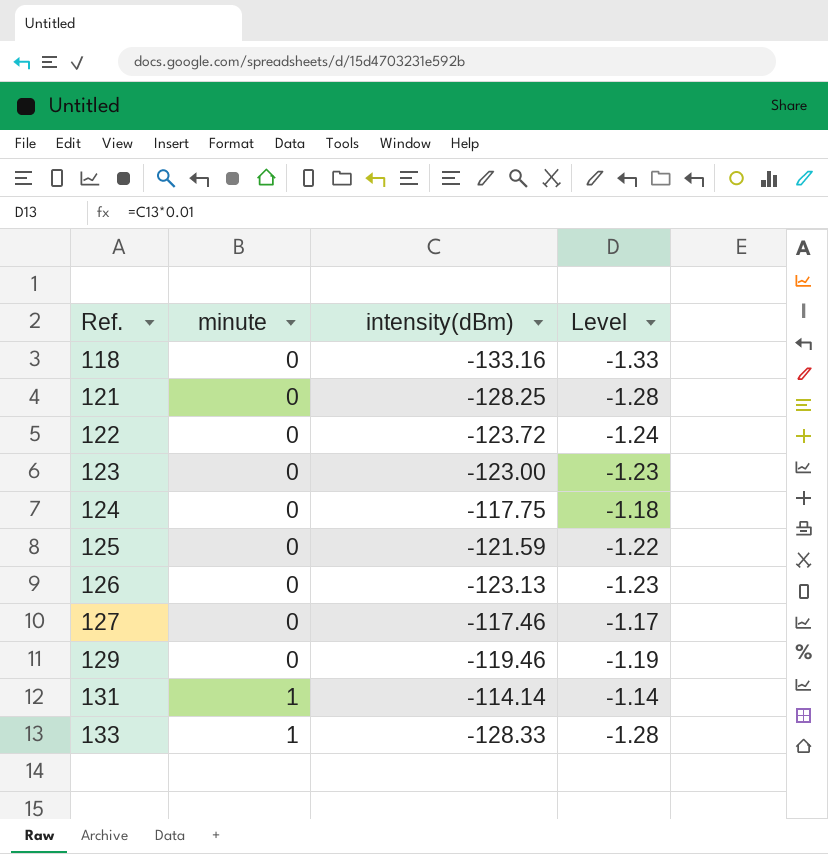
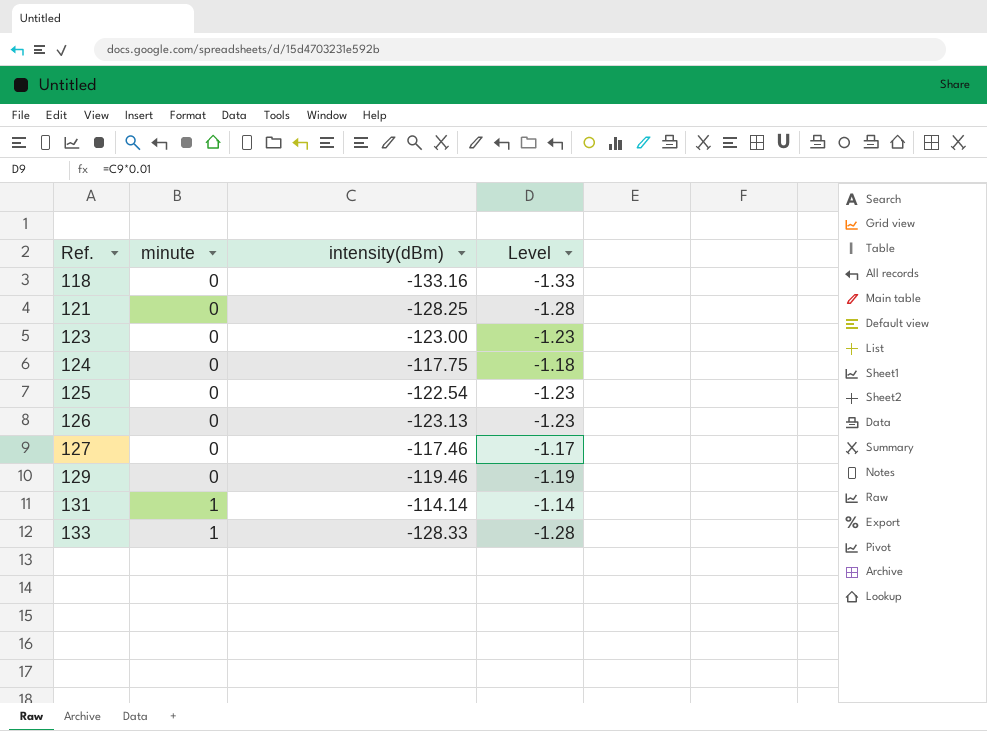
row 122: 0 | -123.72 | -1.24 -> none
125 | intensity(dBm): -121.59 -> -122.54
125 | Level: -1.22 -> -1.23

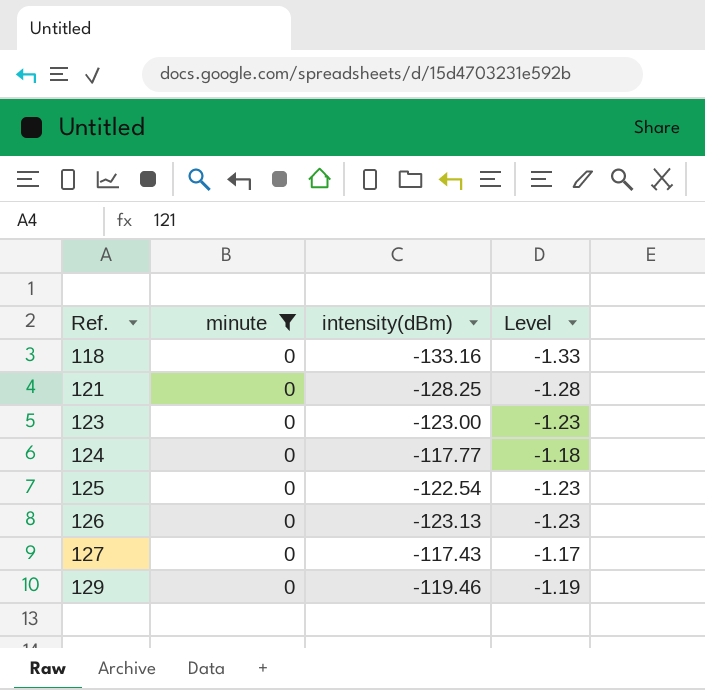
filter: none -> minute = 0
124 | intensity(dBm): -117.75 -> -117.77
127 | intensity(dBm): -117.46 -> -117.43

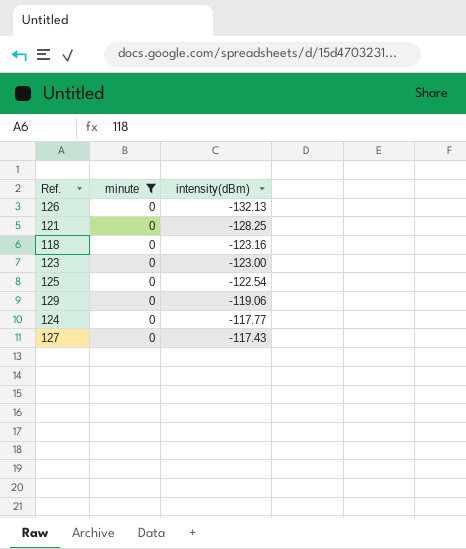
row order: Ref. ascending -> intensity(dBm) ascending
column Level | formula: [intensity(dBm)] * 0.01 -> none
126 | intensity(dBm): -123.13 -> -132.13
118 | intensity(dBm): -133.16 -> -123.16
129 | intensity(dBm): -119.46 -> -119.06

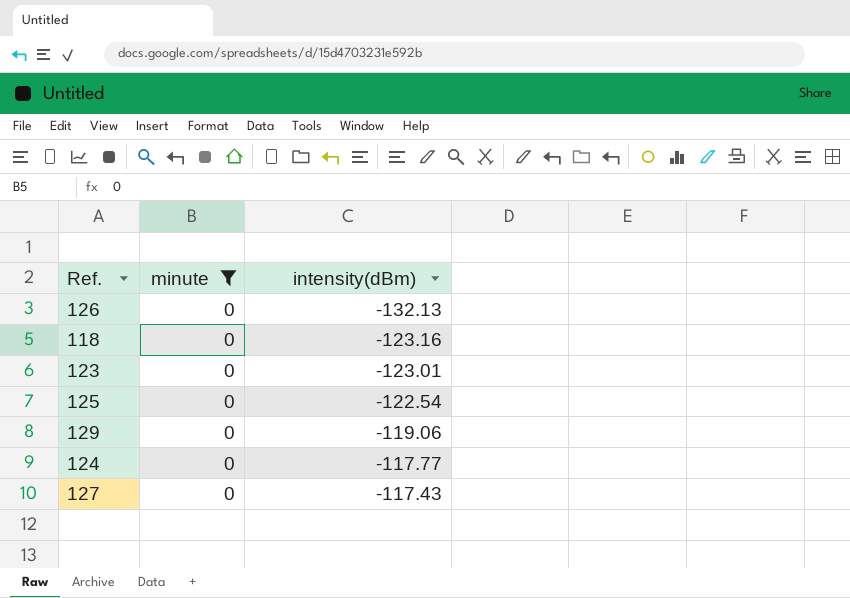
row 121: 0 | -128.25 -> none
123 | intensity(dBm): -123.00 -> -123.01

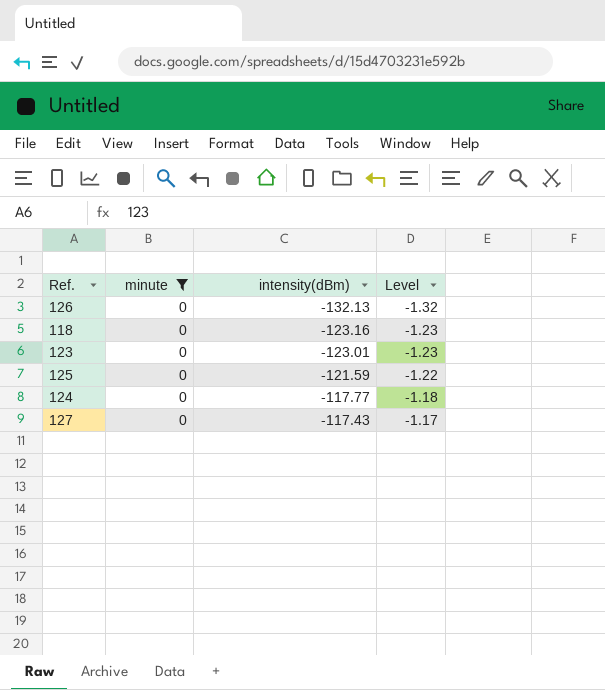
column Level | formula: none -> [intensity(dBm)] * 0.01
row 129: 0 | -119.06 -> none
125 | intensity(dBm): -122.54 -> -121.59

